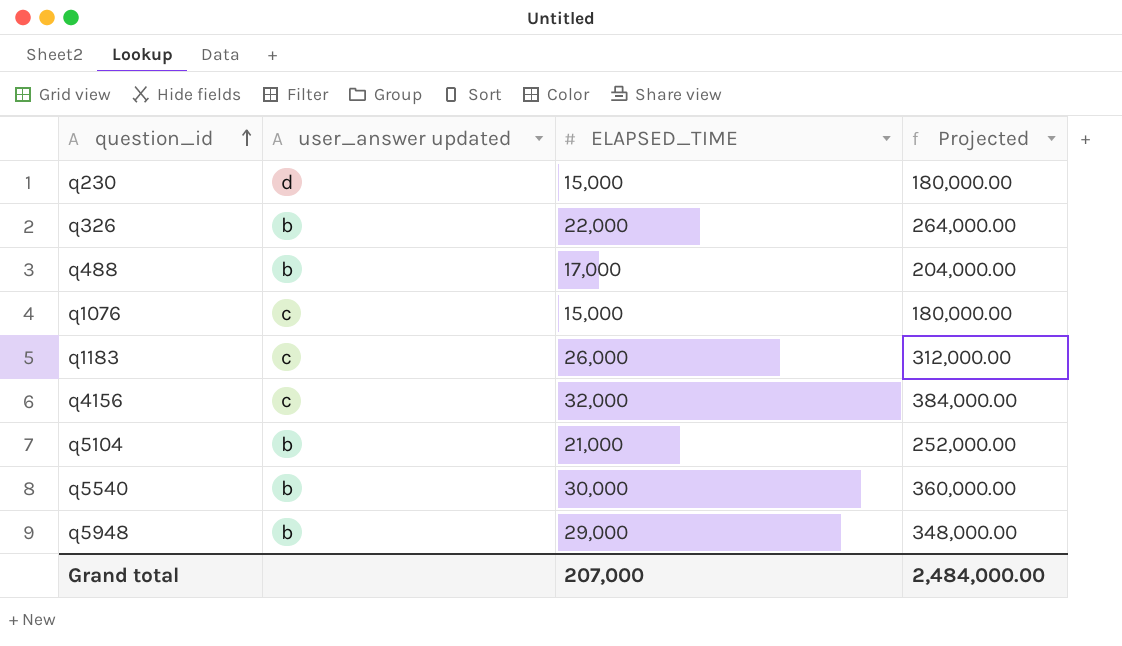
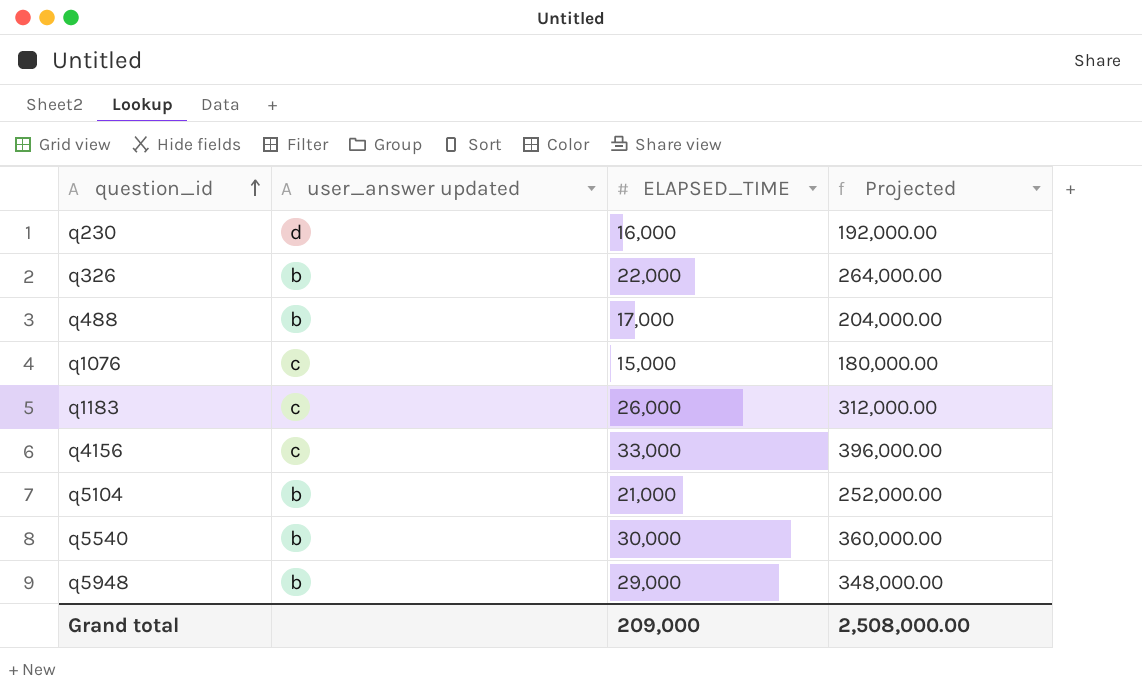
q230 | ELAPSED_TIME: 15,000 -> 16,000
q230 | Projected: 180,000.00 -> 192,000.00
q4156 | ELAPSED_TIME: 32,000 -> 33,000
q4156 | Projected: 384,000.00 -> 396,000.00
Grand total | ELAPSED_TIME: 207,000 -> 209,000
Grand total | Projected: 2,484,000.00 -> 2,508,000.00

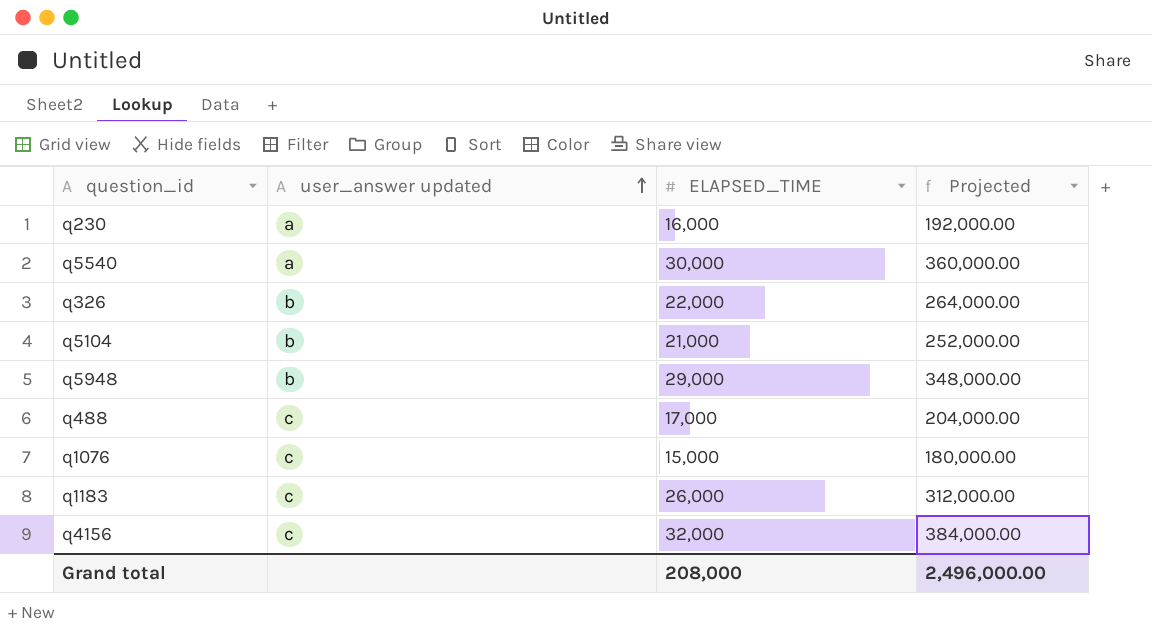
row order: question_id ascending -> user_answer updated ascending
q230 | user_answer updated: d -> a
q5540 | user_answer updated: b -> a
q488 | user_answer updated: b -> c
q4156 | ELAPSED_TIME: 33,000 -> 32,000
q4156 | Projected: 396,000.00 -> 384,000.00
Grand total | ELAPSED_TIME: 209,000 -> 208,000
Grand total | Projected: 2,508,000.00 -> 2,496,000.00

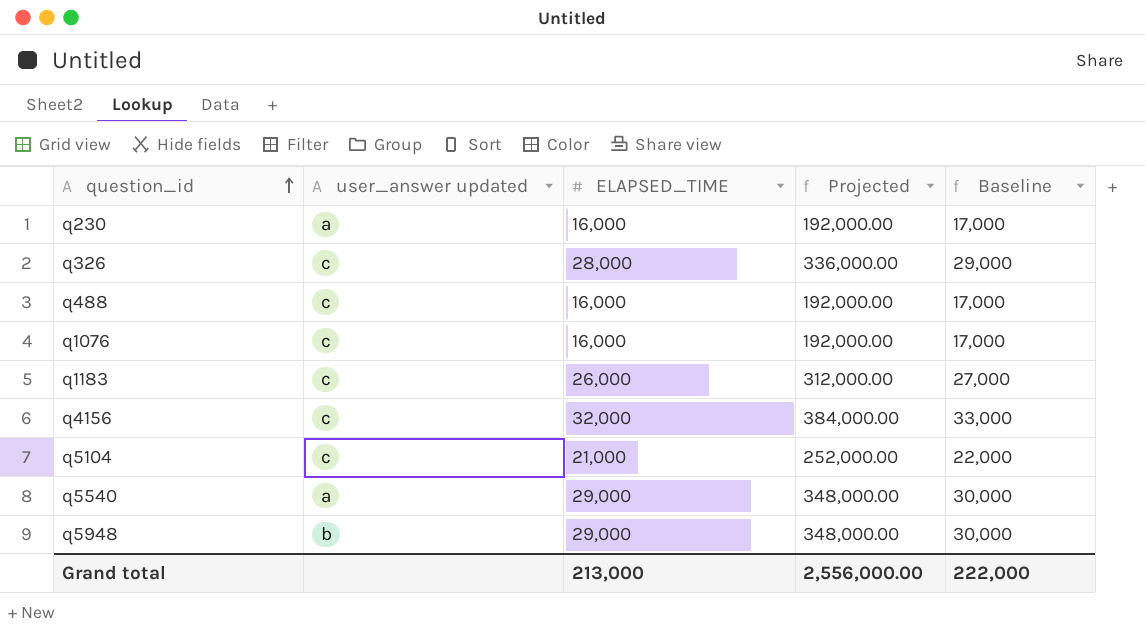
row order: user_answer updated ascending -> question_id ascending
column Baseline | formula: none -> [ELAPSED_TIME] + 1000
q326 | user_answer updated: b -> c
q326 | ELAPSED_TIME: 22,000 -> 28,000
q326 | Projected: 264,000.00 -> 336,000.00
q488 | ELAPSED_TIME: 17,000 -> 16,000
q488 | Projected: 204,000.00 -> 192,000.00
q1076 | ELAPSED_TIME: 15,000 -> 16,000
q1076 | Projected: 180,000.00 -> 192,000.00
q5104 | user_answer updated: b -> c
q5540 | ELAPSED_TIME: 30,000 -> 29,000
q5540 | Projected: 360,000.00 -> 348,000.00
Grand total | ELAPSED_TIME: 208,000 -> 213,000
Grand total | Projected: 2,496,000.00 -> 2,556,000.00

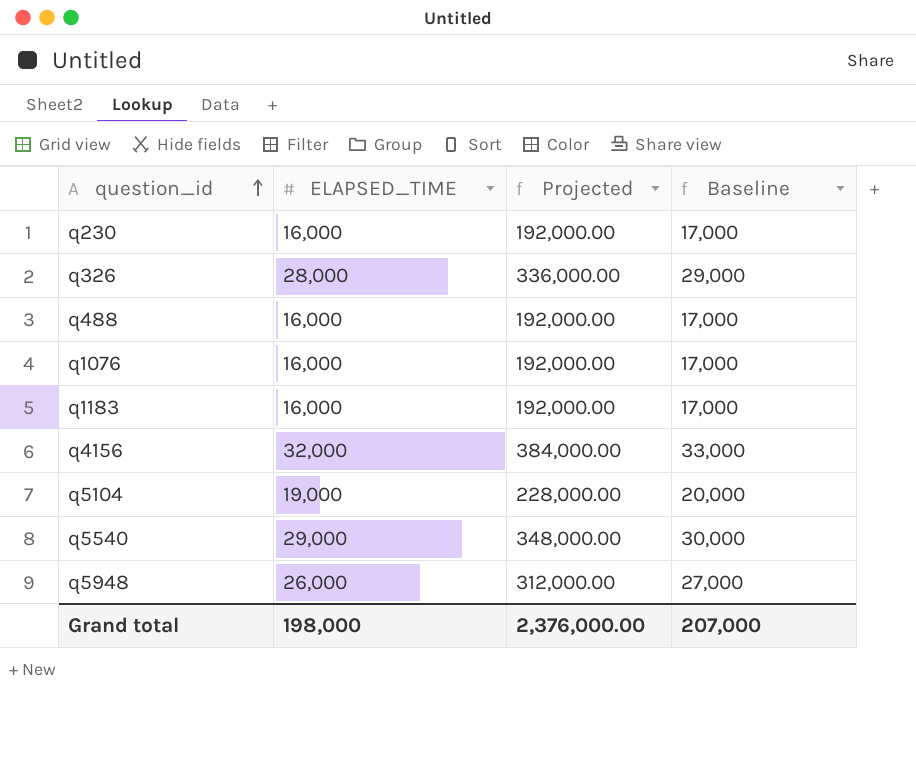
column user_answer updated | position: 2 -> none
q1183 | ELAPSED_TIME: 26,000 -> 16,000
q1183 | Projected: 312,000.00 -> 192,000.00
q1183 | Baseline: 27,000 -> 17,000
q5104 | ELAPSED_TIME: 21,000 -> 19,000
q5104 | Projected: 252,000.00 -> 228,000.00
q5104 | Baseline: 22,000 -> 20,000
q5948 | ELAPSED_TIME: 29,000 -> 26,000
q5948 | Projected: 348,000.00 -> 312,000.00
q5948 | Baseline: 30,000 -> 27,000
Grand total | ELAPSED_TIME: 213,000 -> 198,000
Grand total | Projected: 2,556,000.00 -> 2,376,000.00
Grand total | Baseline: 222,000 -> 207,000

